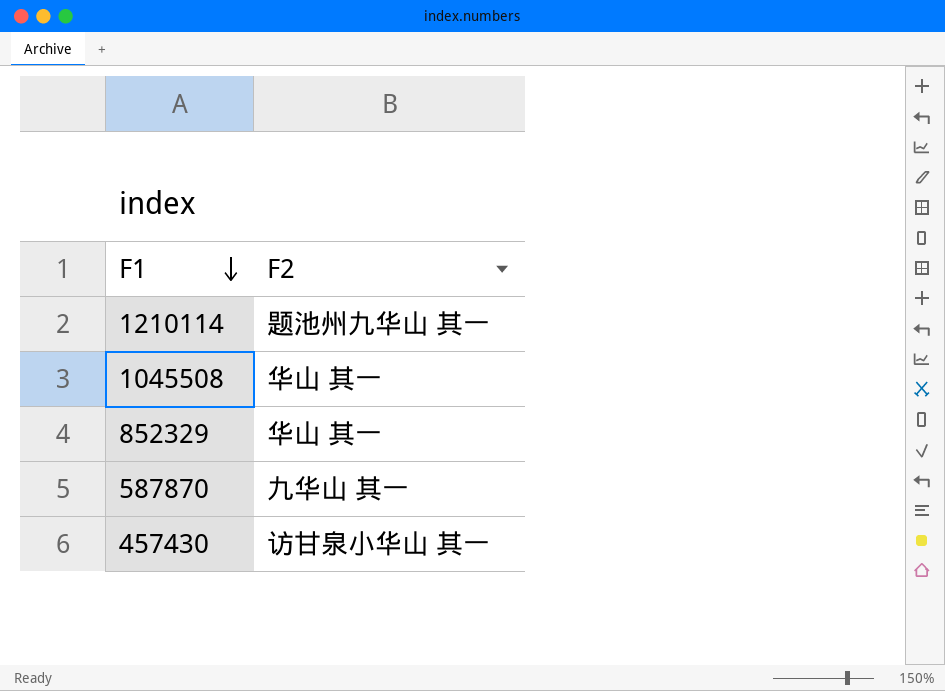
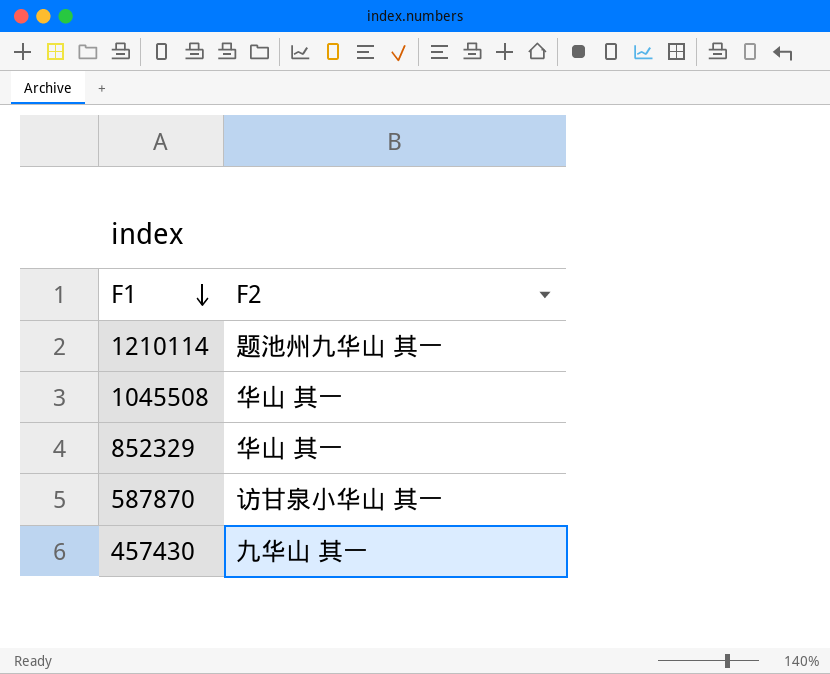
587870 | F2: 九华山 其一 -> 访甘泉小华山 其一
457430 | F2: 访甘泉小华山 其一 -> 九华山 其一

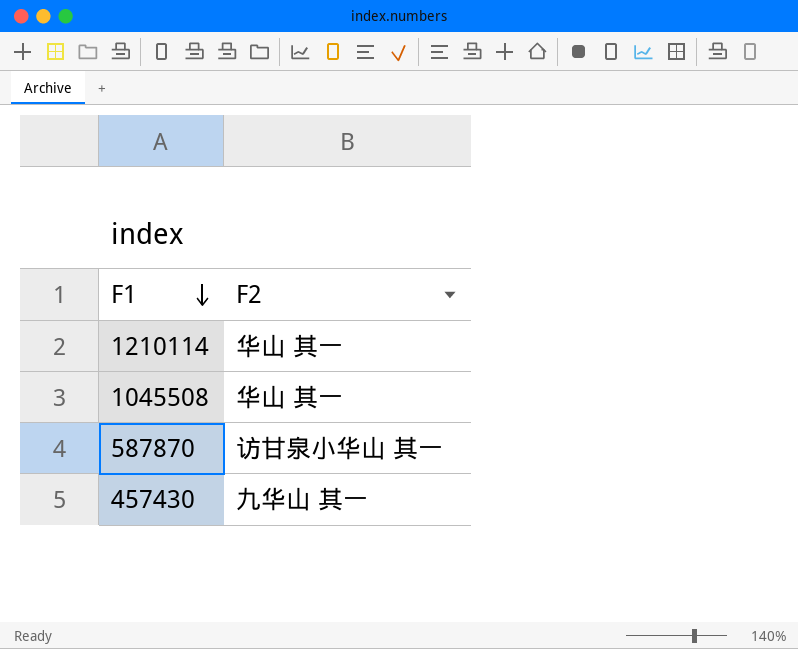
row 852329: 华山 其一 -> none
1210114 | F2: 题池州九华山 其一 -> 华山 其一

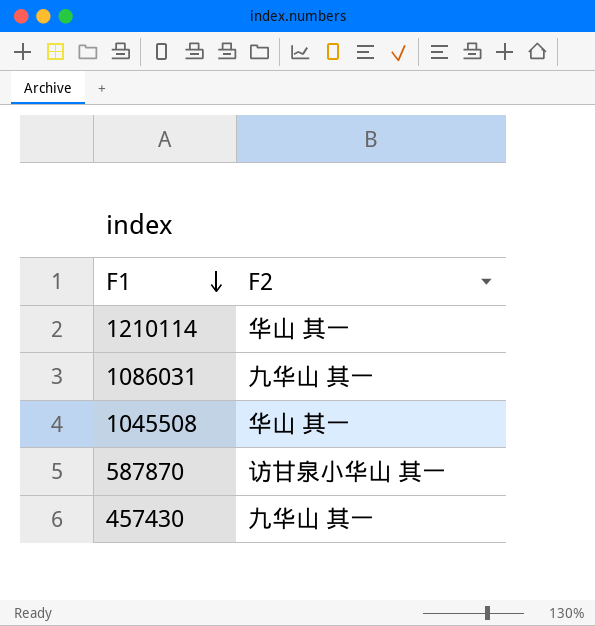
row 1086031: none -> 九华山 其一

